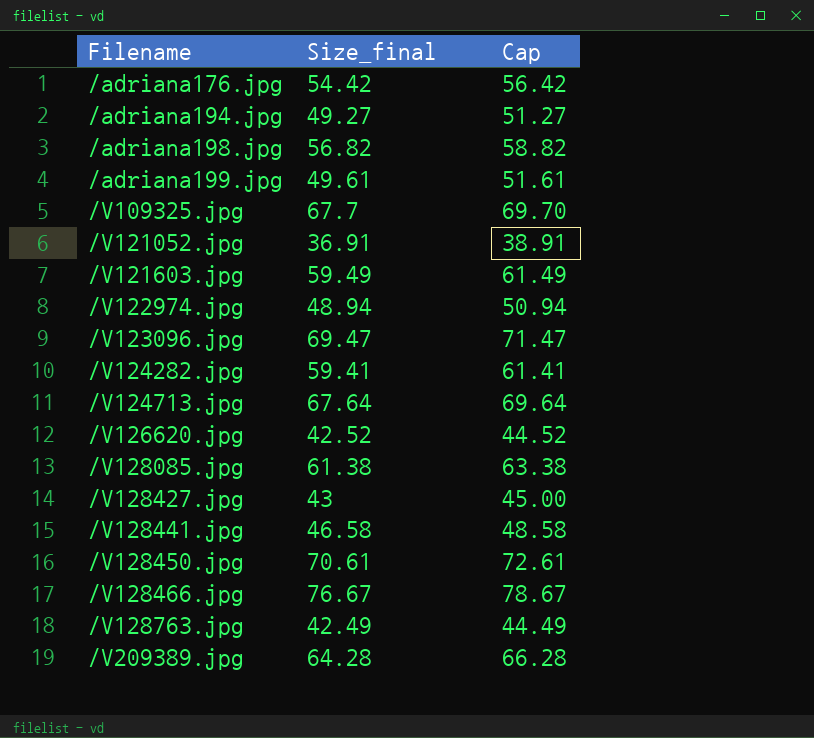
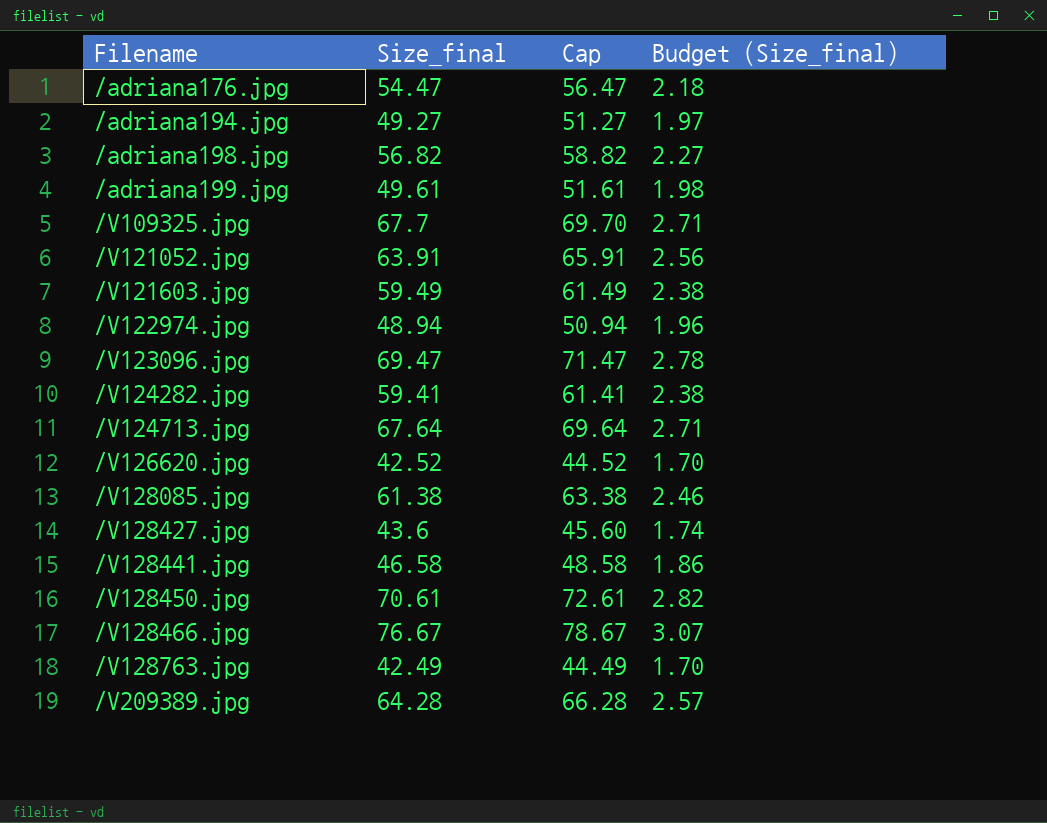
column Budget (Size_final) | formula: none -> [Size_final] * 0.04
/adriana176.jpg | Size_final: 54.42 -> 54.47
/adriana176.jpg | Cap: 56.42 -> 56.47
/V121052.jpg | Size_final: 36.91 -> 63.91
/V121052.jpg | Cap: 38.91 -> 65.91
/V128427.jpg | Size_final: 43 -> 43.6
/V128427.jpg | Cap: 45.00 -> 45.60

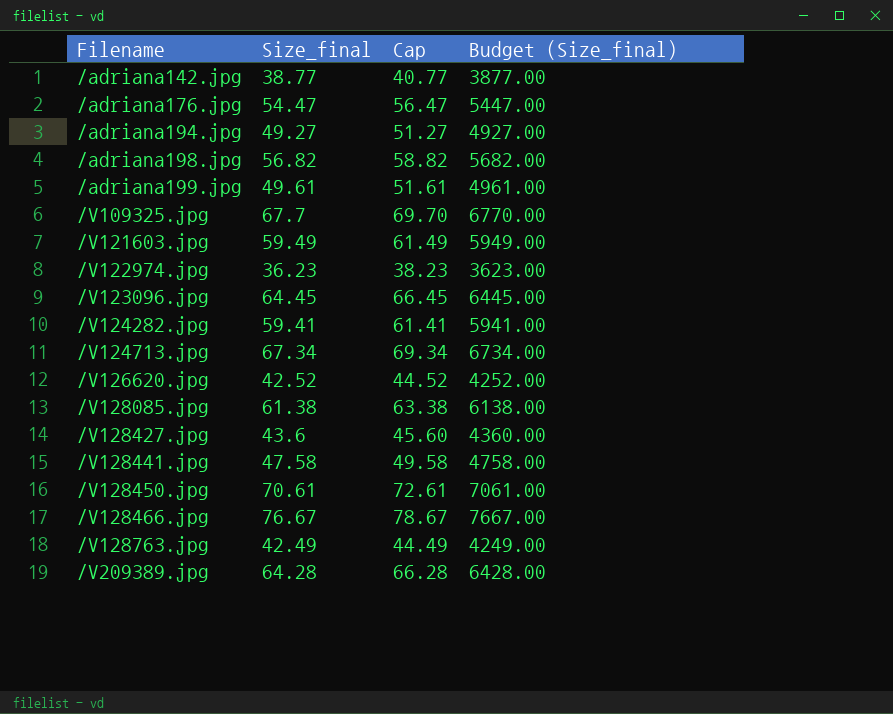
column Budget (Size_final) | formula: [Size_final] * 0.04 -> [Size_final] * 100
row /V121052.jpg: 63.91 | 65.91 | 2.56 -> none
row /adriana142.jpg: none -> 38.77 | 40.77 | 3877.00
/V122974.jpg | Size_final: 48.94 -> 36.23
/V122974.jpg | Cap: 50.94 -> 38.23
/V123096.jpg | Size_final: 69.47 -> 64.45
/V123096.jpg | Cap: 71.47 -> 66.45
/V124713.jpg | Size_final: 67.64 -> 67.34
/V124713.jpg | Cap: 69.64 -> 69.34
/V128441.jpg | Size_final: 46.58 -> 47.58
/V128441.jpg | Cap: 48.58 -> 49.58

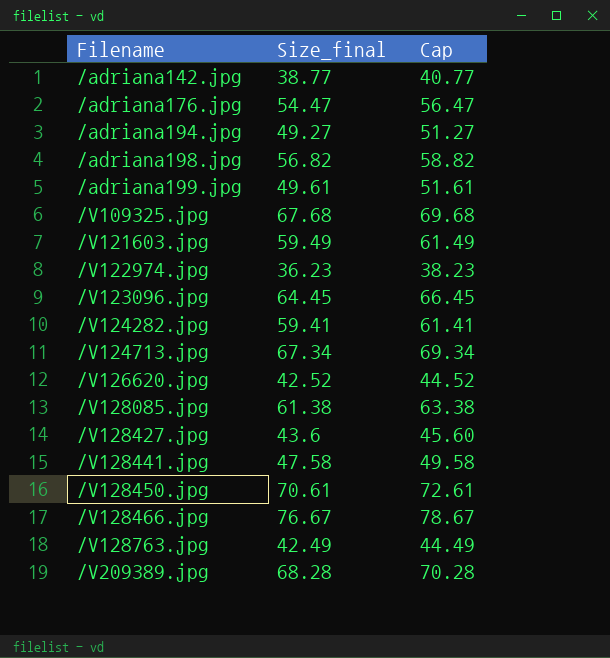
column Budget (Size_final) | formula: [Size_final] * 100 -> none
/V109325.jpg | Size_final: 67.7 -> 67.68
/V109325.jpg | Cap: 69.70 -> 69.68
/V209389.jpg | Size_final: 64.28 -> 68.28
/V209389.jpg | Cap: 66.28 -> 70.28

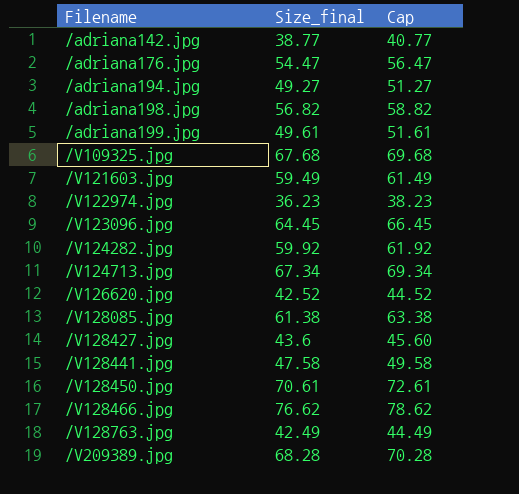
/V124282.jpg | Size_final: 59.41 -> 59.92
/V124282.jpg | Cap: 61.41 -> 61.92
/V128466.jpg | Size_final: 76.67 -> 76.62
/V128466.jpg | Cap: 78.67 -> 78.62

